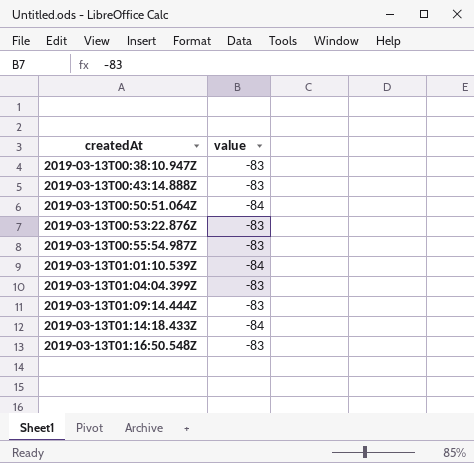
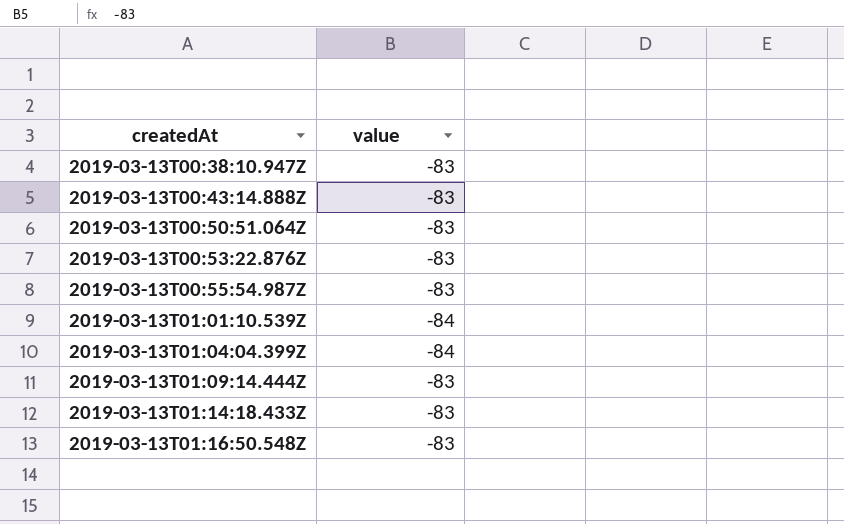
2019-03-13T00:50:51.064Z | value: -84 -> -83
2019-03-13T01:04:04.399Z | value: -83 -> -84
2019-03-13T01:14:18.433Z | value: -84 -> -83

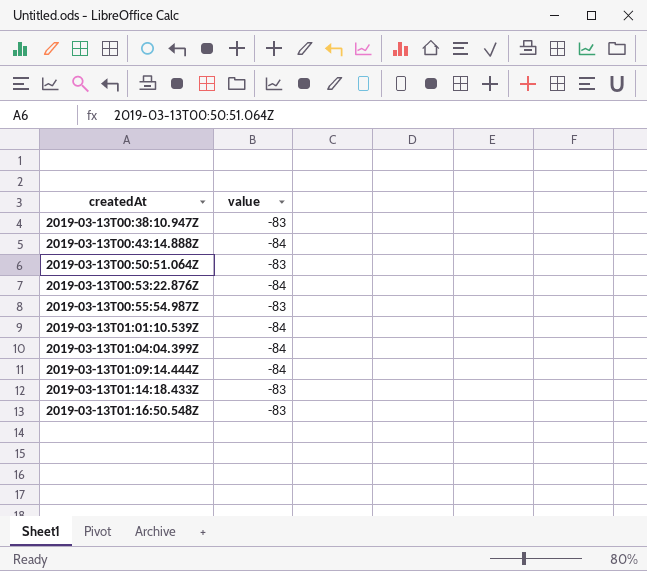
2019-03-13T00:43:14.888Z | value: -83 -> -84
2019-03-13T00:53:22.876Z | value: -83 -> -84
2019-03-13T01:09:14.444Z | value: -83 -> -84

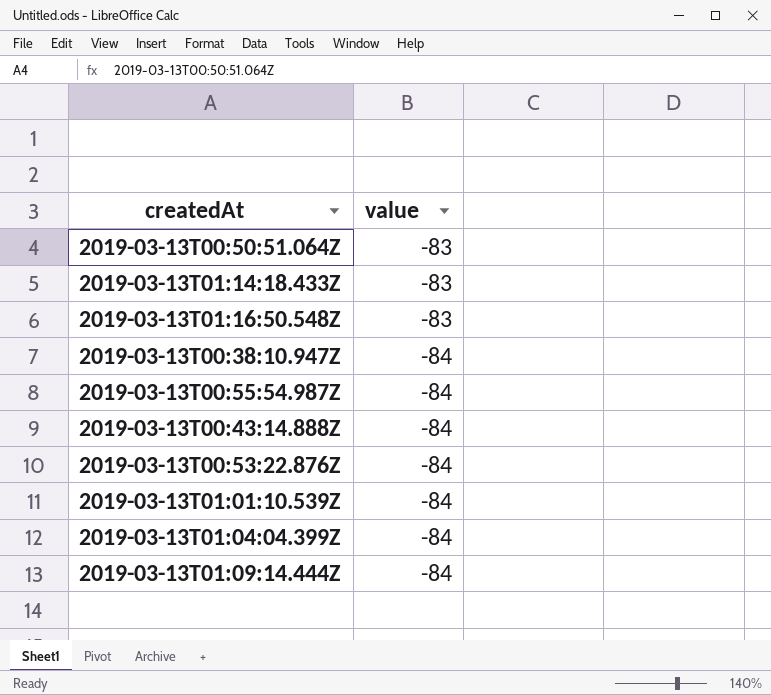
row order: createdAt ascending -> value descending
2019-03-13T00:38:10.947Z | value: -83 -> -84
2019-03-13T00:55:54.987Z | value: -83 -> -84

